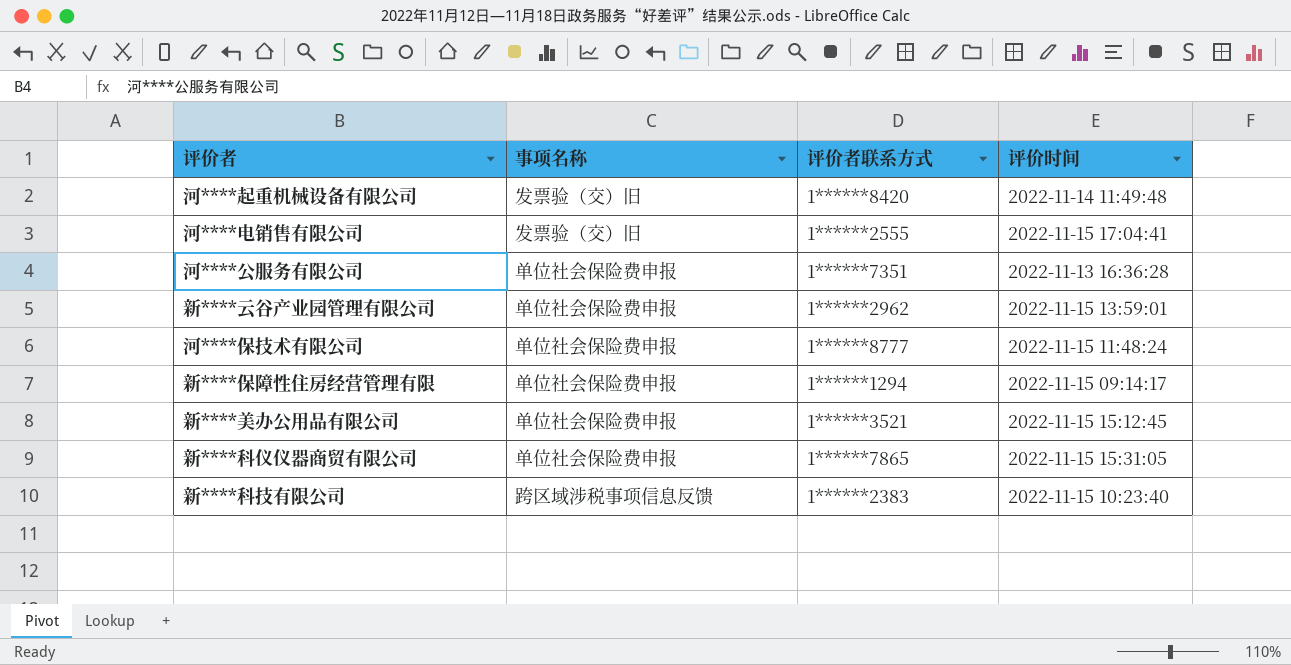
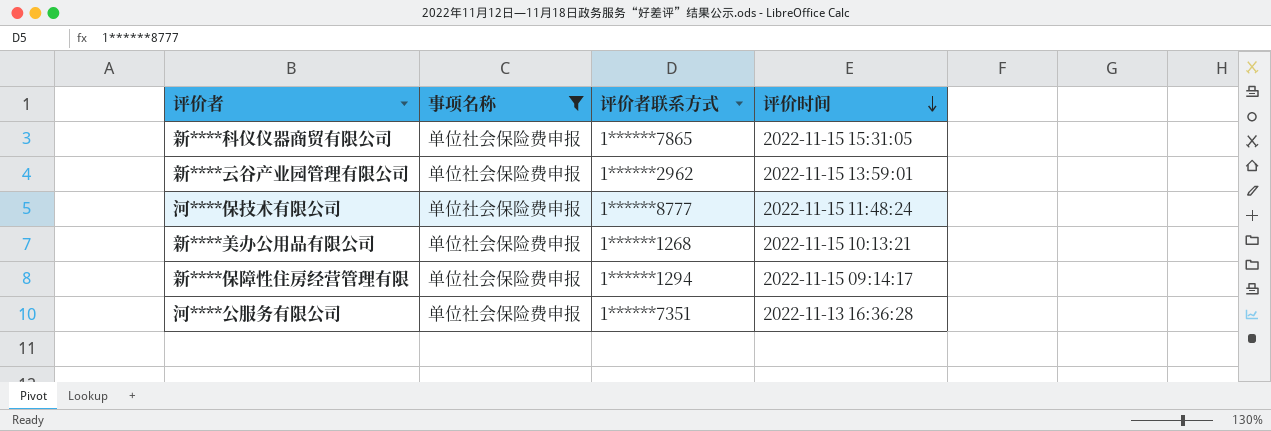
filter: none -> 事项名称 = 单位社会保险费申报
row order: none -> 评价时间 descending
新****美办公用品有限公司 | 评价者联系方式: 1******3521 -> 1******1268
新****美办公用品有限公司 | 评价时间: 2022-11-15 15:12:45 -> 2022-11-15 10:13:21

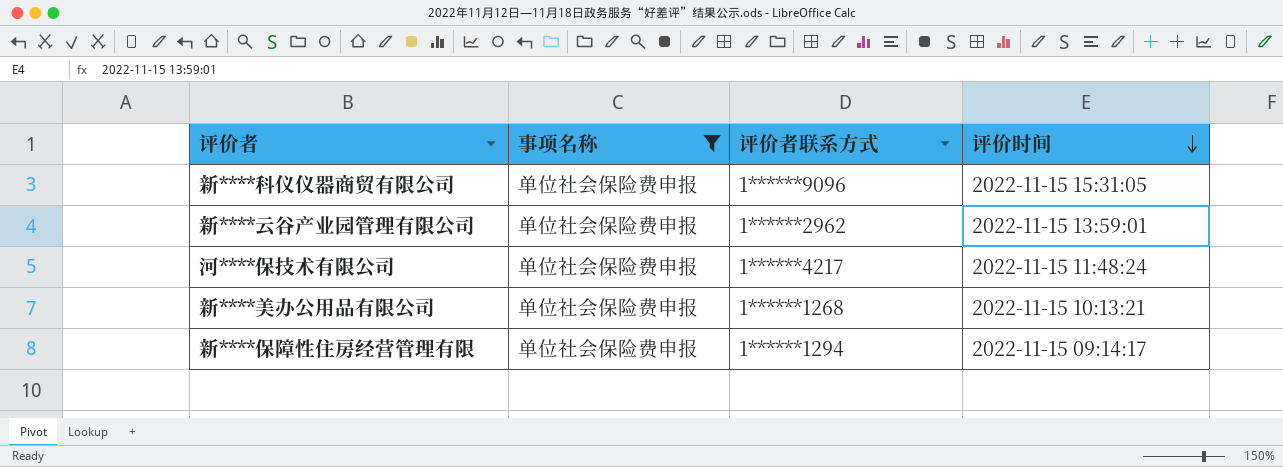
row 河****公服务有限公司: 单位社会保险费申报 | 1******7351 | 2022-11-13 16:36:28 -> none
新****科仪仪器商贸有限公司 | 评价者联系方式: 1******7865 -> 1******9096
河****保技术有限公司 | 评价者联系方式: 1******8777 -> 1******4217

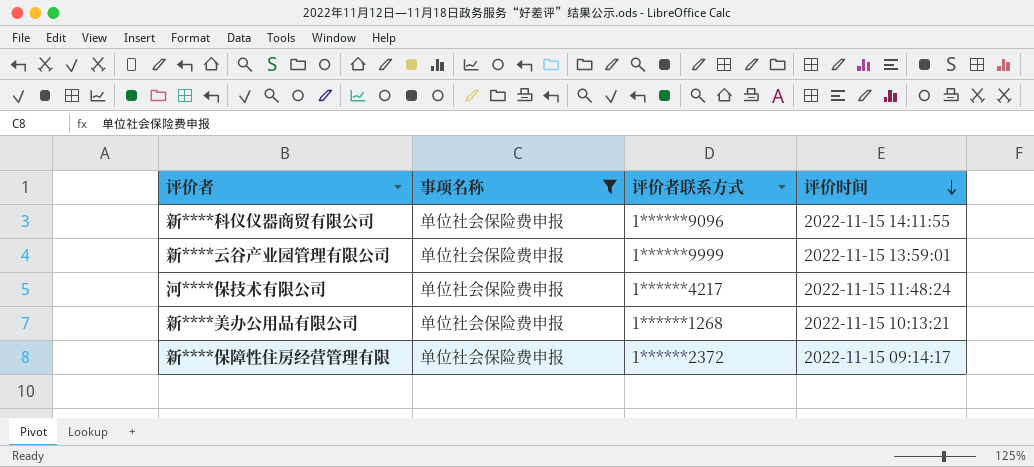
新****科仪仪器商贸有限公司 | 评价时间: 2022-11-15 15:31:05 -> 2022-11-15 14:11:55
新****云谷产业园管理有限公司 | 评价者联系方式: 1******2962 -> 1******9999
新****保障性住房经营管理有限 | 评价者联系方式: 1******1294 -> 1******2372

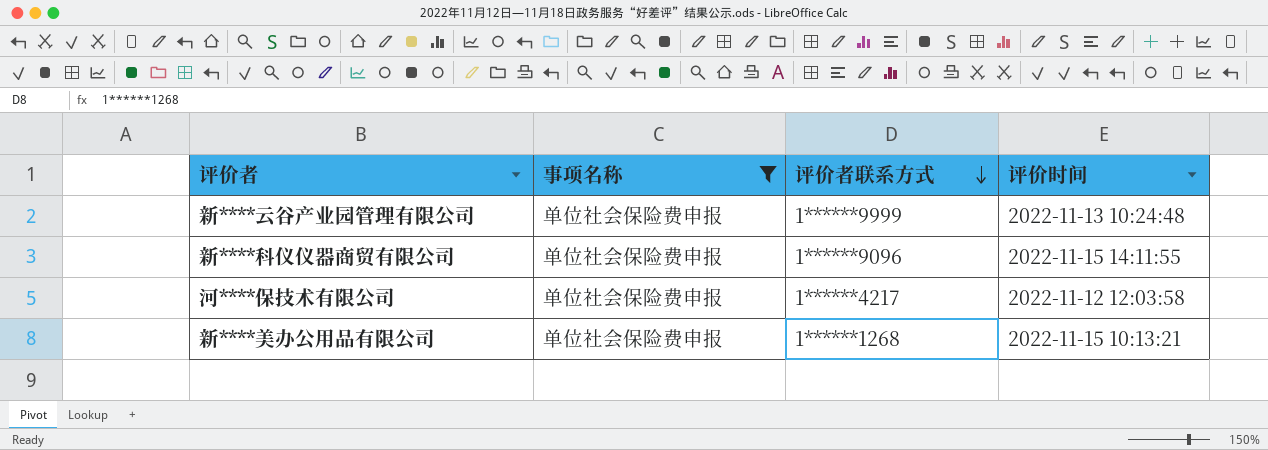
row order: 评价时间 descending -> 评价者联系方式 descending
row 新****保障性住房经营管理有限: 单位社会保险费申报 | 1******2372 | 2022-11-15 09:14:17 -> none
新****云谷产业园管理有限公司 | 评价时间: 2022-11-15 13:59:01 -> 2022-11-13 10:24:48
河****保技术有限公司 | 评价时间: 2022-11-15 11:48:24 -> 2022-11-12 12:03:58

